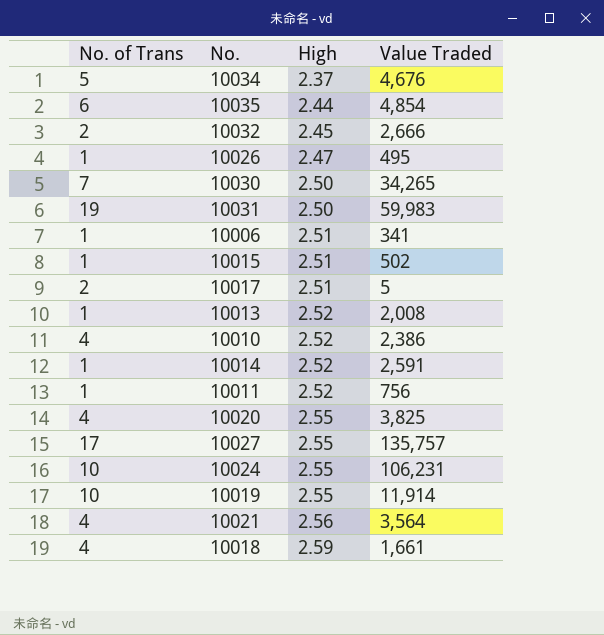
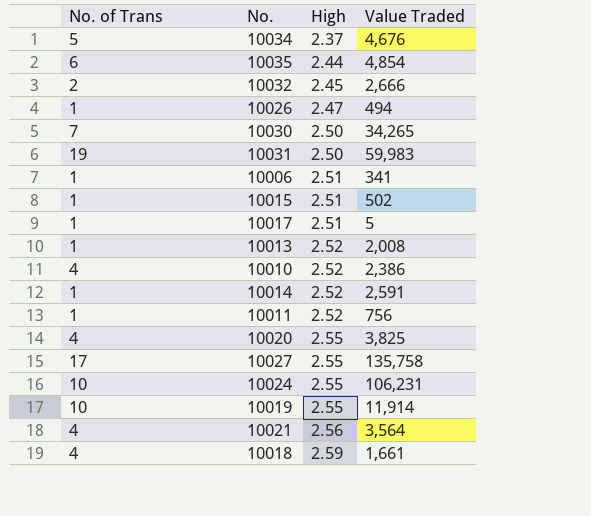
10026 | Value Traded: 495 -> 494
10017 | No. of Trans: 2 -> 1
10027 | Value Traded: 135,757 -> 135,758

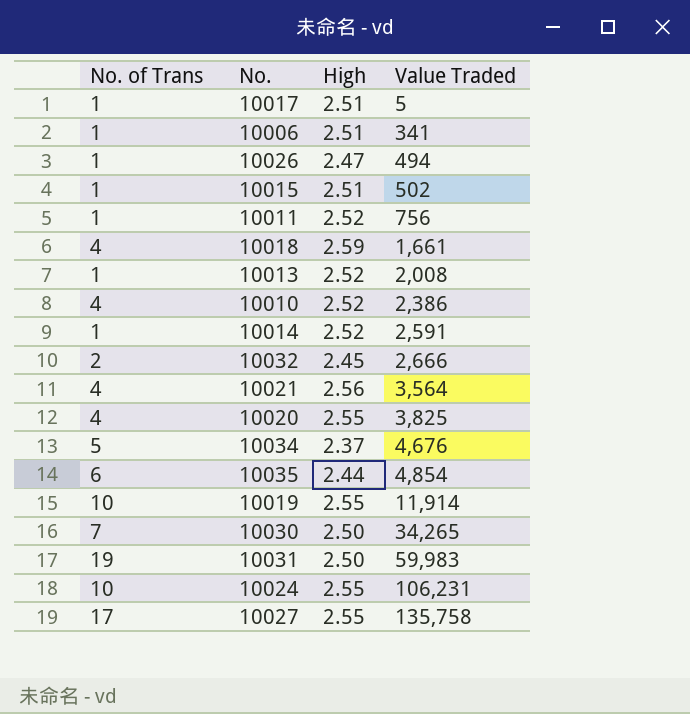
row order: High ascending -> Value Traded ascending

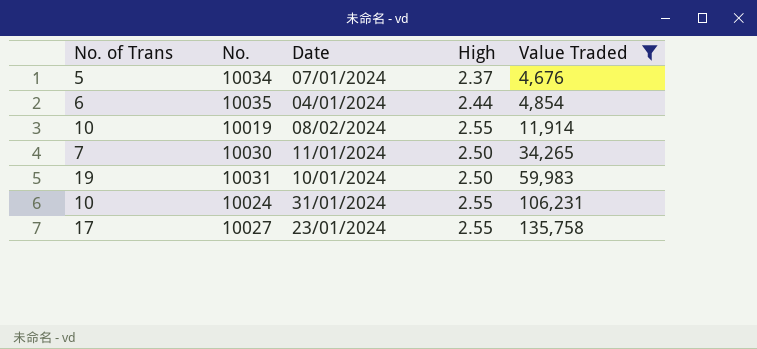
filter: none -> Value Traded >= 4,676
column Date | position: none -> 3

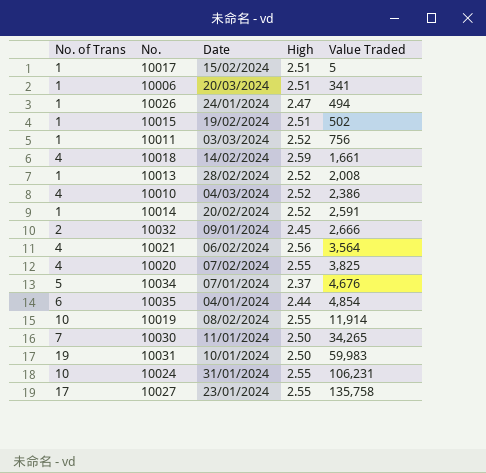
filter: Value Traded >= 4,676 -> none

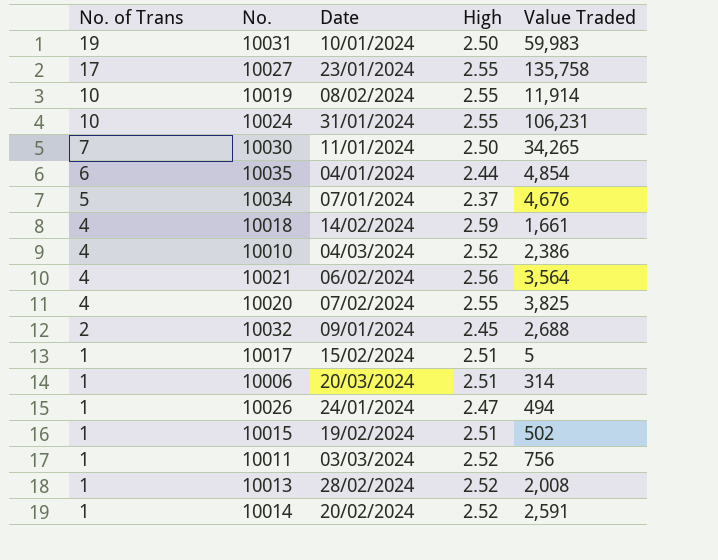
row order: Value Traded ascending -> No. of Trans descending
10032 | Value Traded: 2,666 -> 2,688
10006 | Value Traded: 341 -> 314

